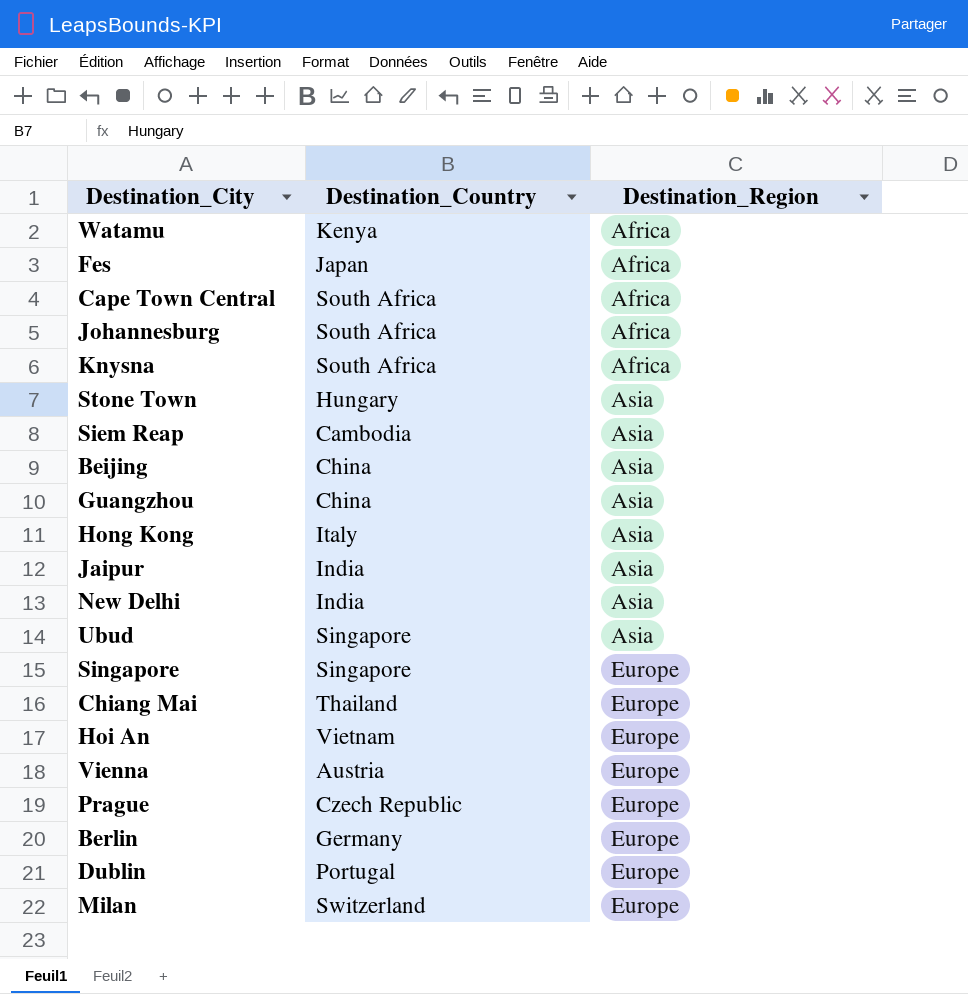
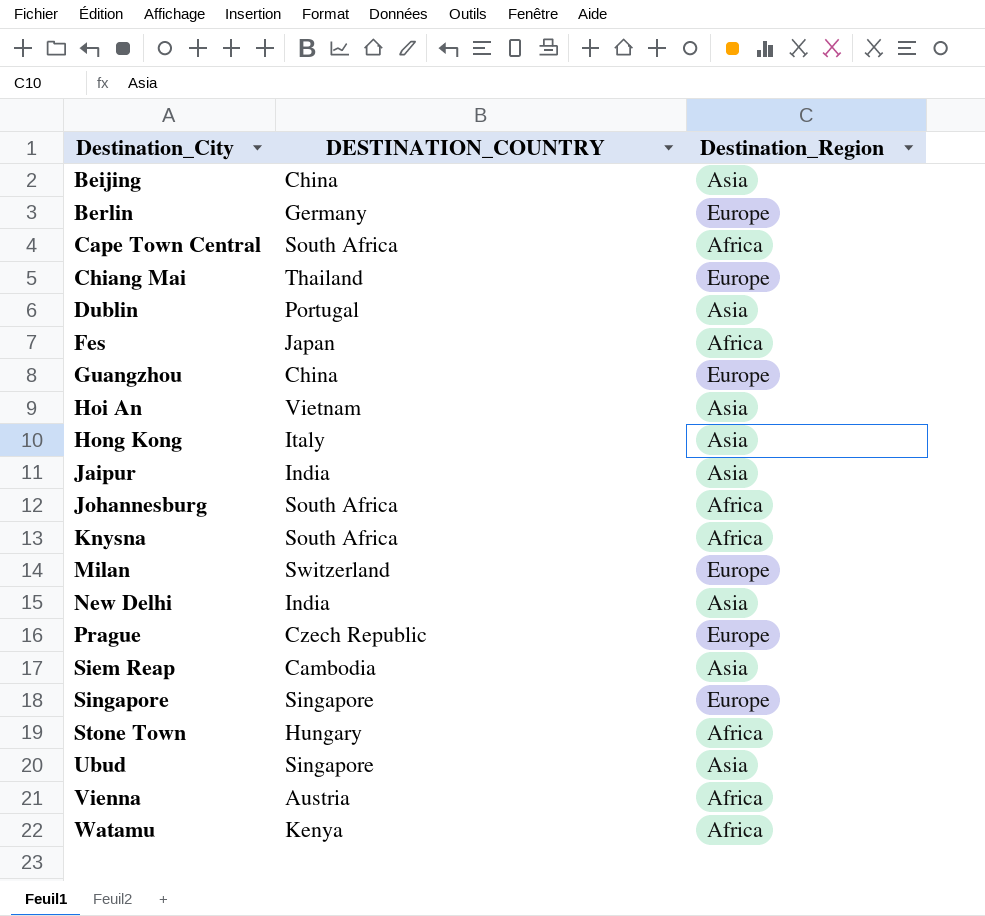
row order: Destination_Region ascending -> Destination_City ascending
column name: Destination_Country -> DESTINATION_COUNTRY
Dublin | Destination_Region: Europe -> Asia
Guangzhou | Destination_Region: Asia -> Europe
Hoi An | Destination_Region: Europe -> Asia
Stone Town | Destination_Region: Asia -> Africa
Vienna | Destination_Region: Europe -> Africa

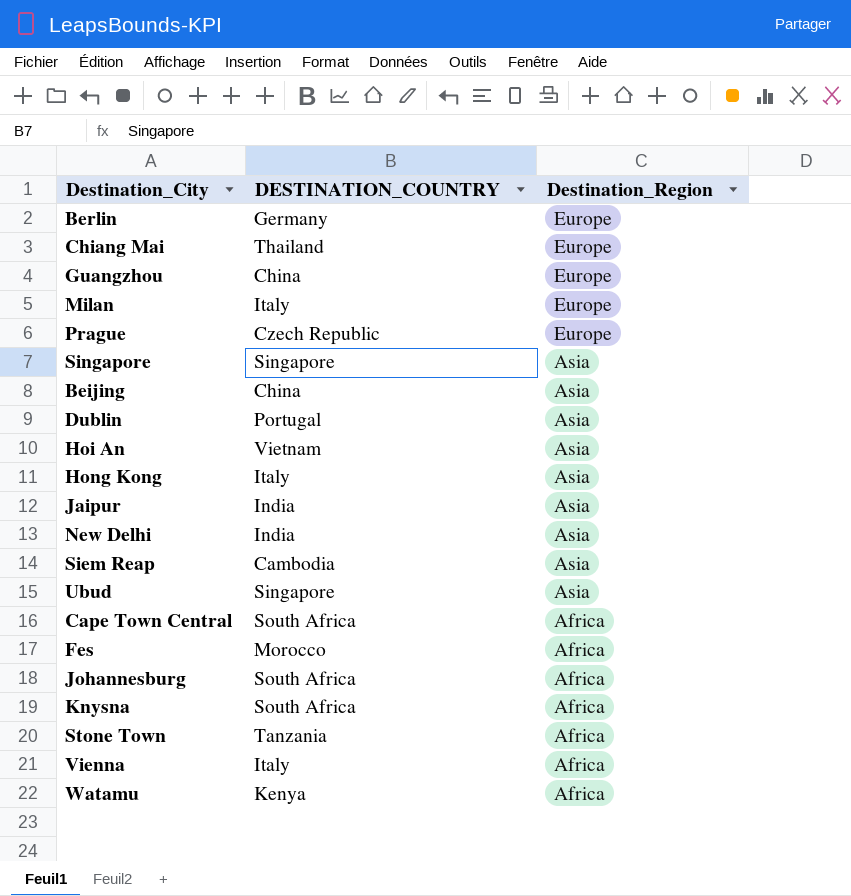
row order: Destination_City ascending -> Destination_Region descending
Milan | DESTINATION_COUNTRY: Switzerland -> Italy
Singapore | Destination_Region: Europe -> Asia
Fes | DESTINATION_COUNTRY: Japan -> Morocco
Stone Town | DESTINATION_COUNTRY: Hungary -> Tanzania
Vienna | DESTINATION_COUNTRY: Austria -> Italy

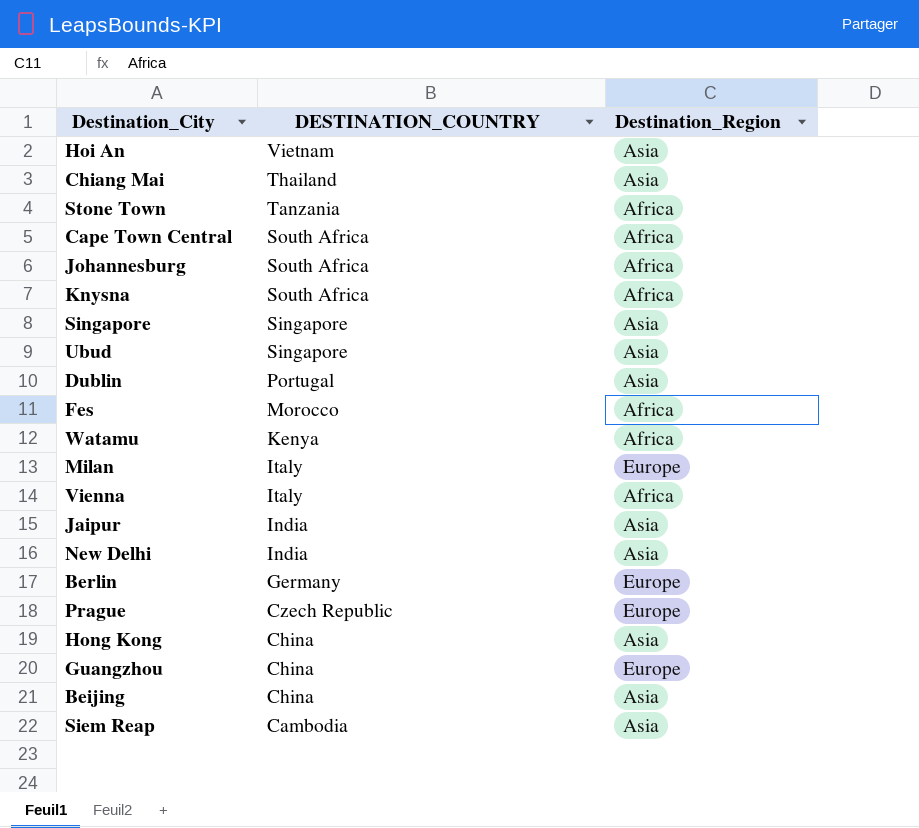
row order: Destination_Region descending -> DESTINATION_COUNTRY descending
Chiang Mai | Destination_Region: Europe -> Asia
Hong Kong | DESTINATION_COUNTRY: Italy -> China

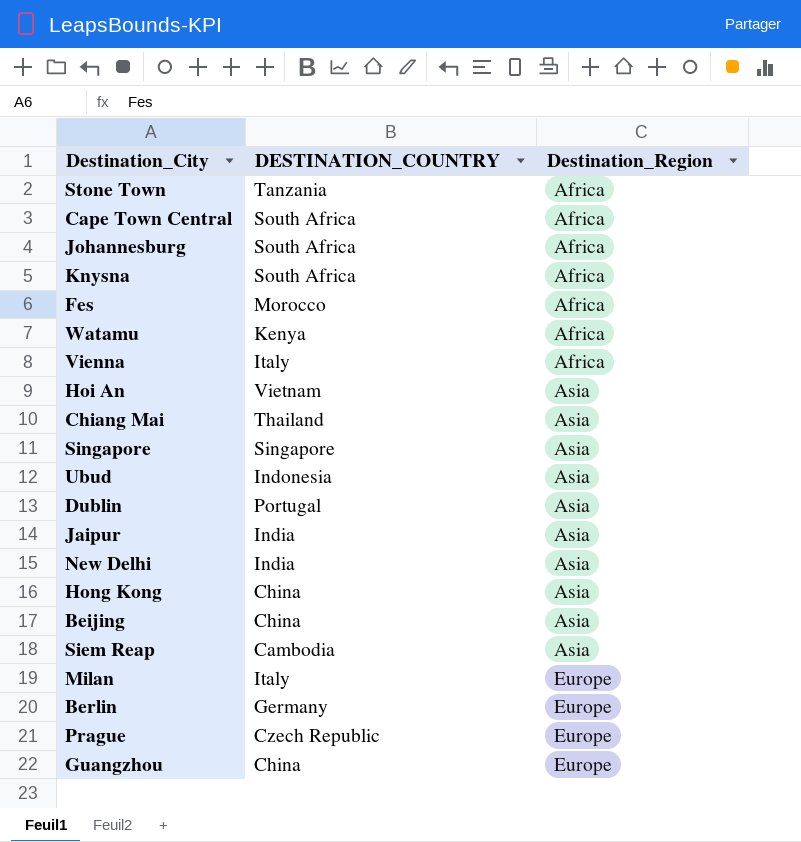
row order: DESTINATION_COUNTRY descending -> Destination_Region ascending
Ubud | DESTINATION_COUNTRY: Singapore -> Indonesia

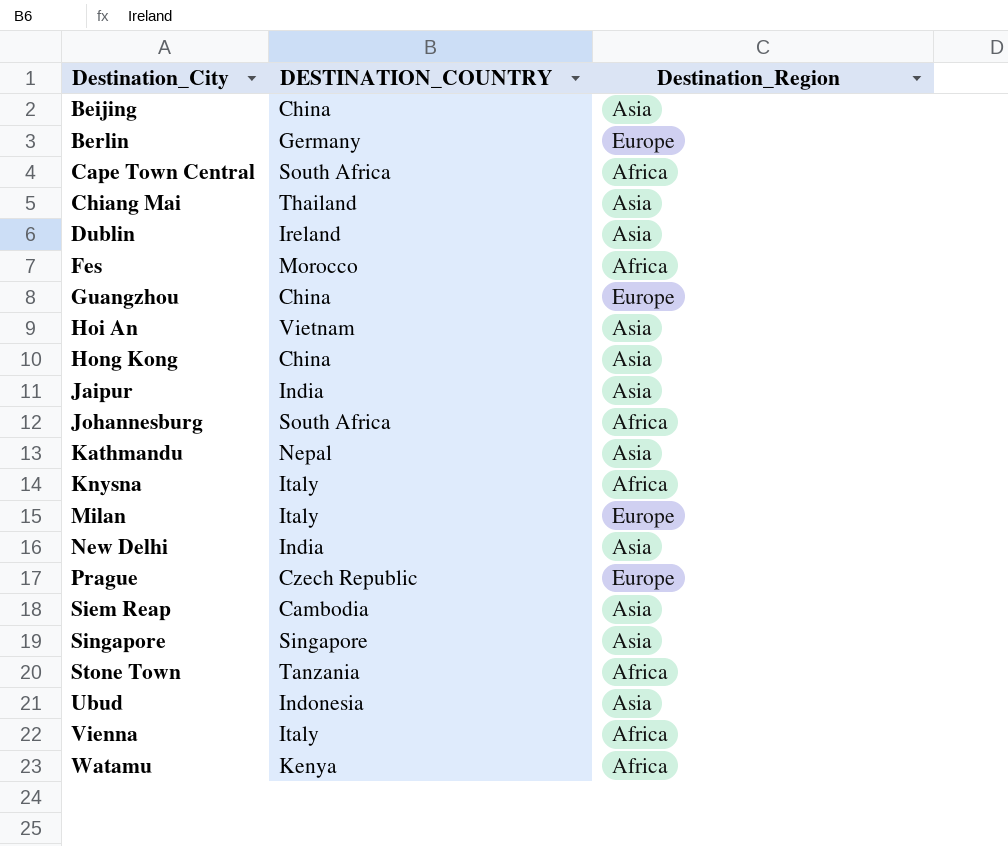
row order: Destination_Region ascending -> Destination_City ascending
Dublin | DESTINATION_COUNTRY: Portugal -> Ireland
row Kathmandu: none -> Nepal | Asia
Knysna | DESTINATION_COUNTRY: South Africa -> Italy

